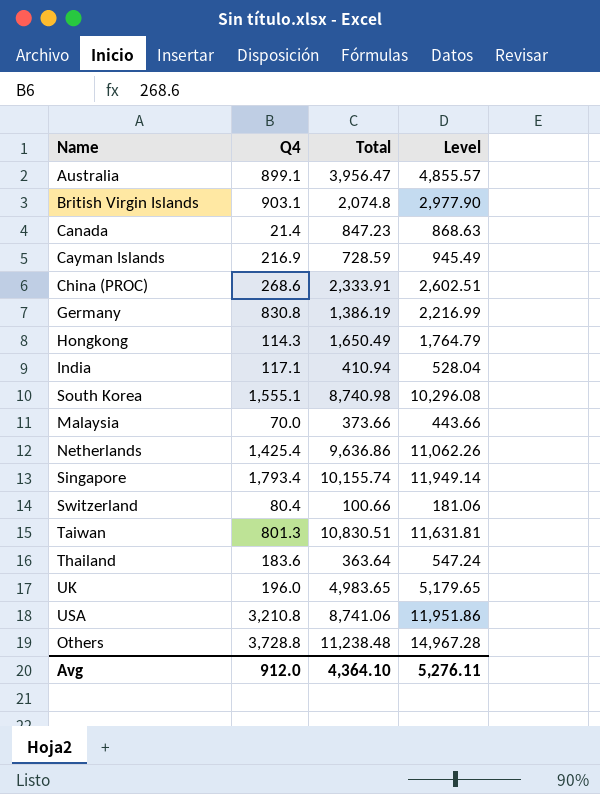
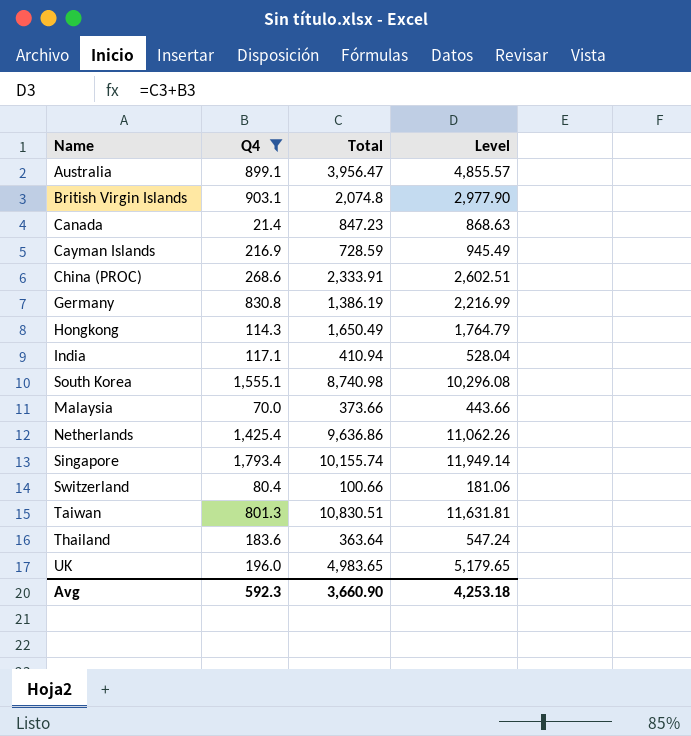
filter: none -> Q4 <= 1,793.4
Avg | Q4: 912.0 -> 592.3
Avg | Total: 4,364.10 -> 3,660.90
Avg | Level: 5,276.11 -> 4,253.18

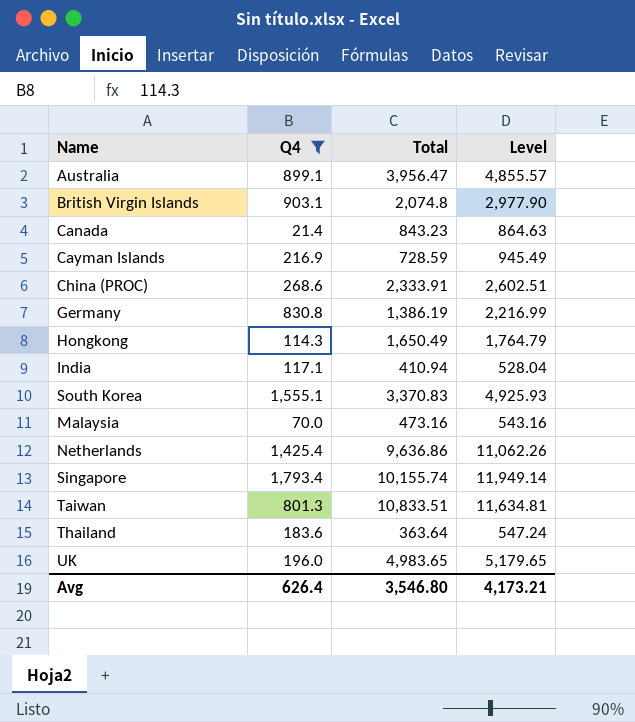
row Switzerland: 80.4 | 100.66 | 181.06 -> none
Canada | Total: 847.23 -> 843.23
Canada | Level: 868.63 -> 864.63
South Korea | Total: 8,740.98 -> 3,370.83
South Korea | Level: 10,296.08 -> 4,925.93
Malaysia | Total: 373.66 -> 473.16
Malaysia | Level: 443.66 -> 543.16
Taiwan | Total: 10,830.51 -> 10,833.51
Taiwan | Level: 11,631.81 -> 11,634.81
Avg | Q4: 592.3 -> 626.4
Avg | Total: 3,660.90 -> 3,546.80
Avg | Level: 4,253.18 -> 4,173.21

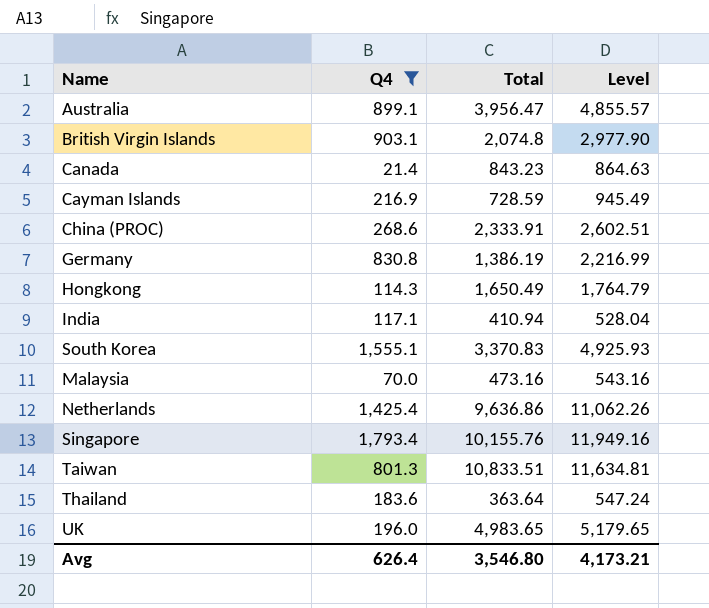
Singapore | Total: 10,155.74 -> 10,155.76
Singapore | Level: 11,949.14 -> 11,949.16

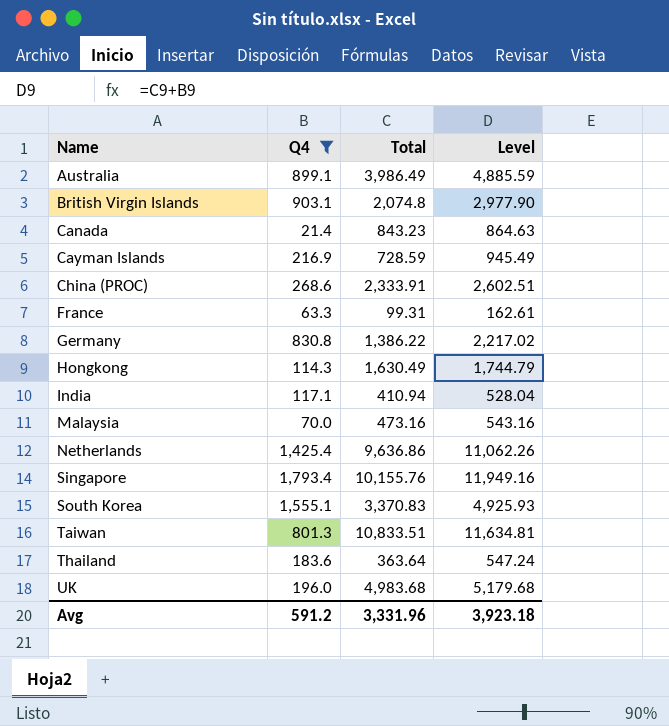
row order: none -> Name ascending
Australia | Total: 3,956.47 -> 3,986.49
Australia | Level: 4,855.57 -> 4,885.59
row France: none -> 63.3 | 99.31 | 162.61
Germany | Total: 1,386.19 -> 1,386.22
Germany | Level: 2,216.99 -> 2,217.02
Hongkong | Total: 1,650.49 -> 1,630.49
Hongkong | Level: 1,764.79 -> 1,744.79
UK | Total: 4,983.65 -> 4,983.68
UK | Level: 5,179.65 -> 5,179.68
Avg | Q4: 626.4 -> 591.2
Avg | Total: 3,546.80 -> 3,331.96
Avg | Level: 4,173.21 -> 3,923.18

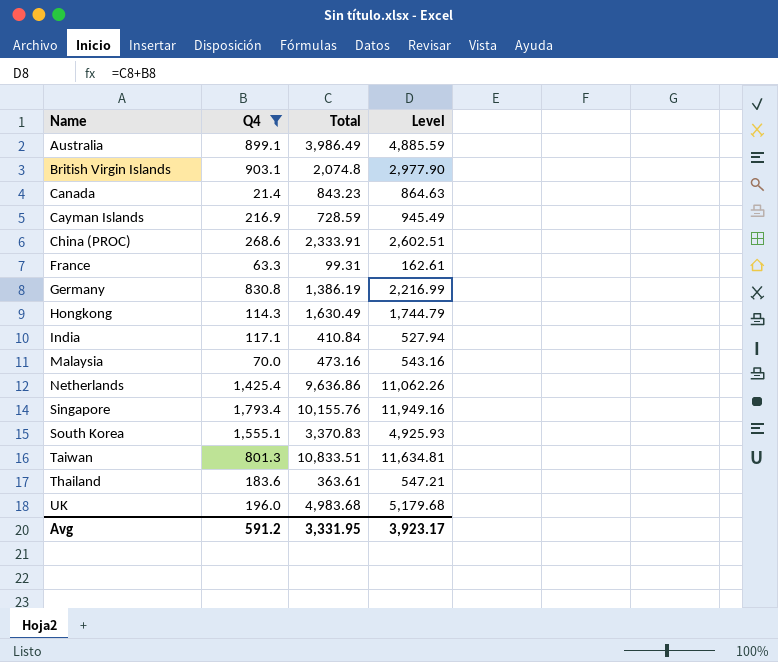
Germany | Total: 1,386.22 -> 1,386.19
Germany | Level: 2,217.02 -> 2,216.99
India | Total: 410.94 -> 410.84
India | Level: 528.04 -> 527.94
Thailand | Total: 363.64 -> 363.61
Thailand | Level: 547.24 -> 547.21
Avg | Total: 3,331.96 -> 3,331.95
Avg | Level: 3,923.18 -> 3,923.17

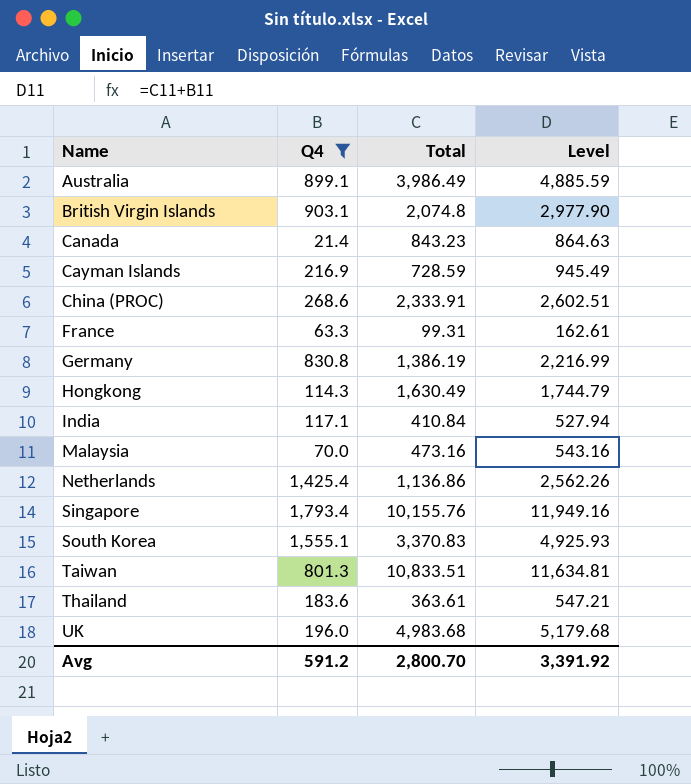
Netherlands | Total: 9,636.86 -> 1,136.86
Netherlands | Level: 11,062.26 -> 2,562.26
Avg | Total: 3,331.95 -> 2,800.70
Avg | Level: 3,923.17 -> 3,391.92

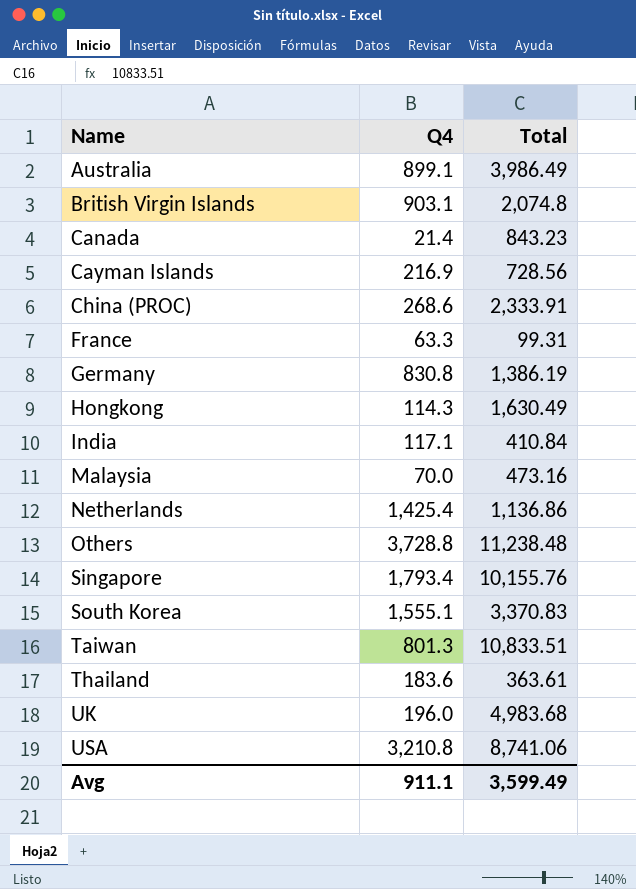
filter: Q4 <= 1,793.4 -> none
column Level | formula: [Q4] + [Total] -> none
Cayman Islands | Total: 728.59 -> 728.56
Avg | Q4: 591.2 -> 911.1
Avg | Total: 2,800.70 -> 3,599.49

